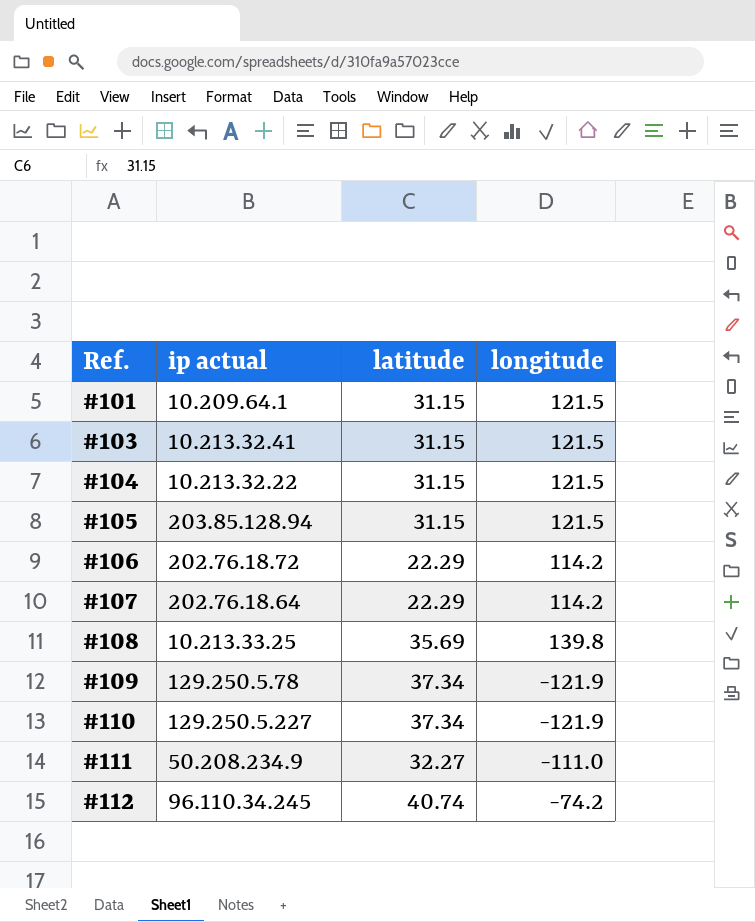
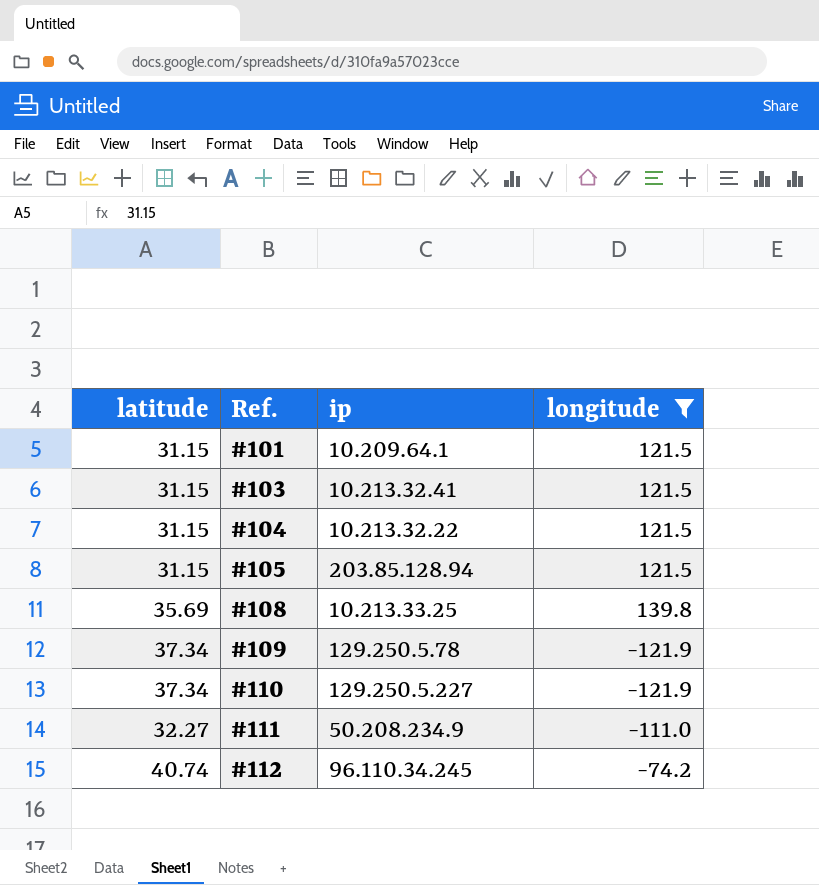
filter: none -> longitude != 114.2
column latitude | position: 3 -> 1
column name: ip actual -> ip

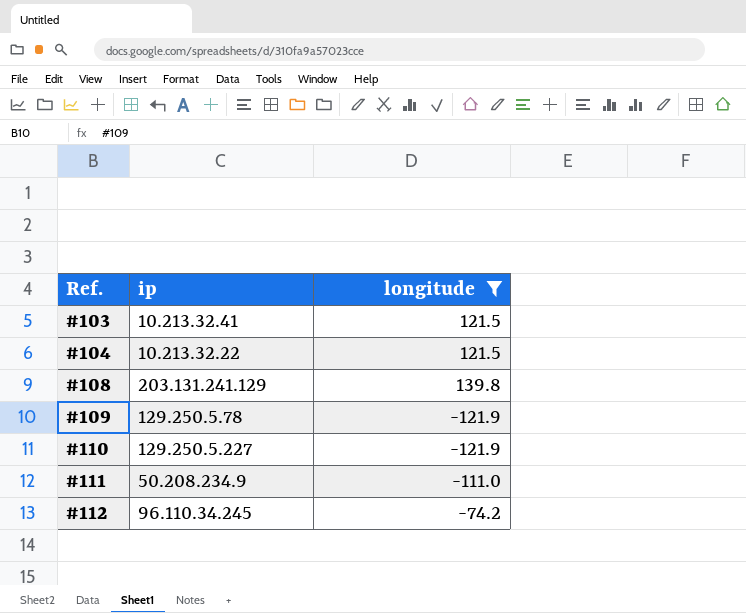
column latitude | position: 1 -> none
row #101: 31.15 | 10.209.64.1 | 121.5 -> none
row #105: 31.15 | 203.85.128.94 | 121.5 -> none
#108 | ip: 10.213.33.25 -> 203.131.241.129

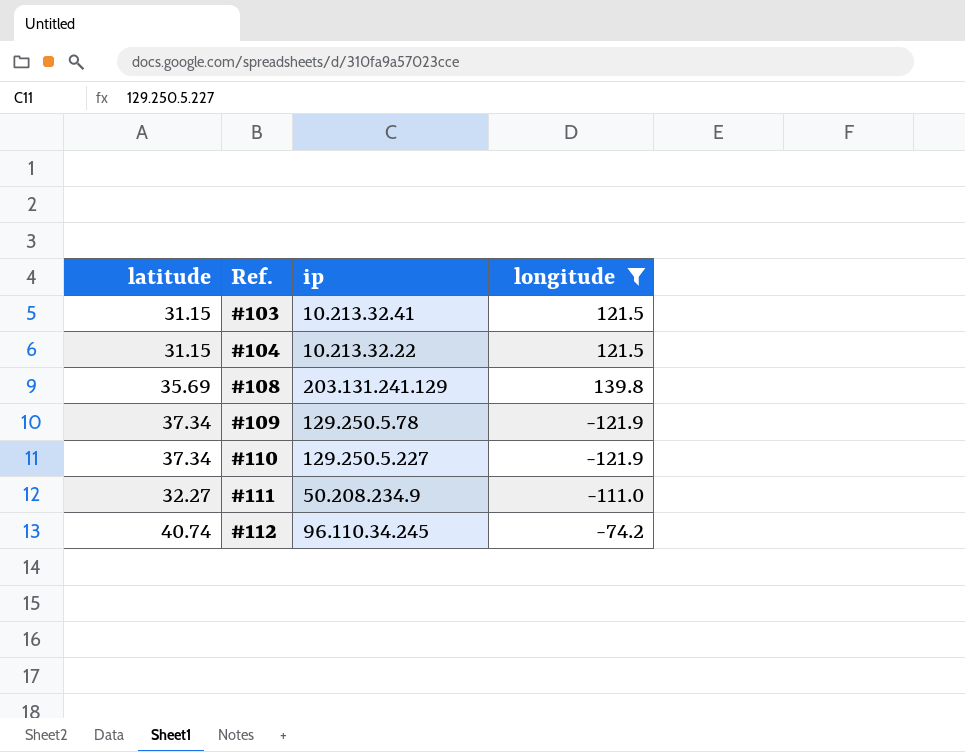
column latitude | position: none -> 1

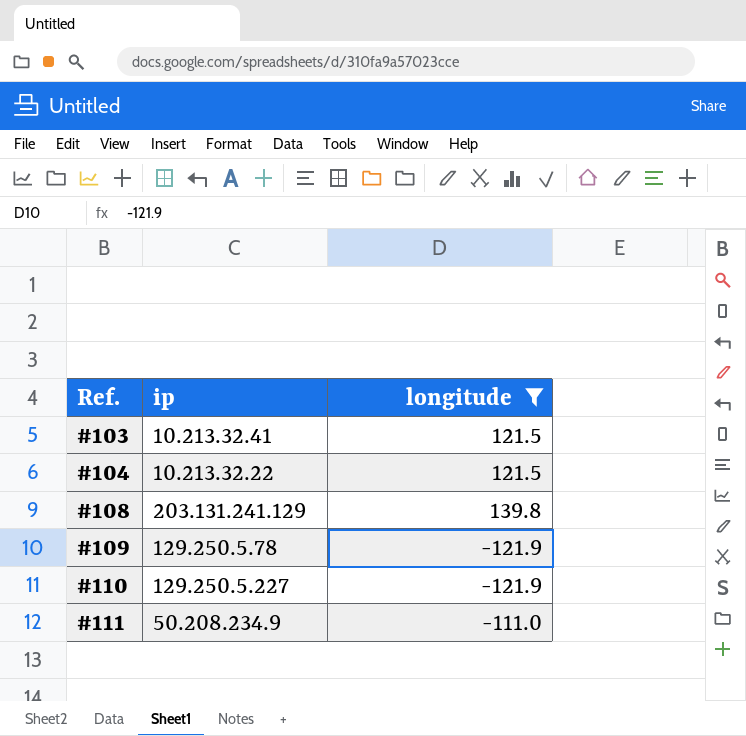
column latitude | position: 1 -> none
row #112: 40.74 | 96.110.34.245 | -74.2 -> none

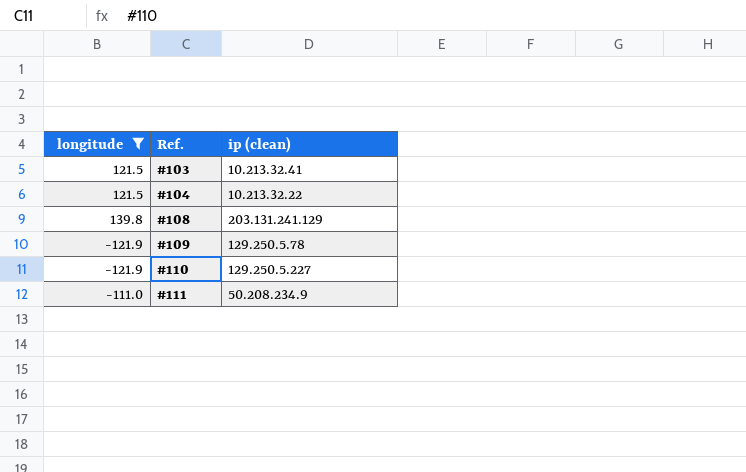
column longitude | position: 3 -> 1
column name: ip -> ip (clean)

